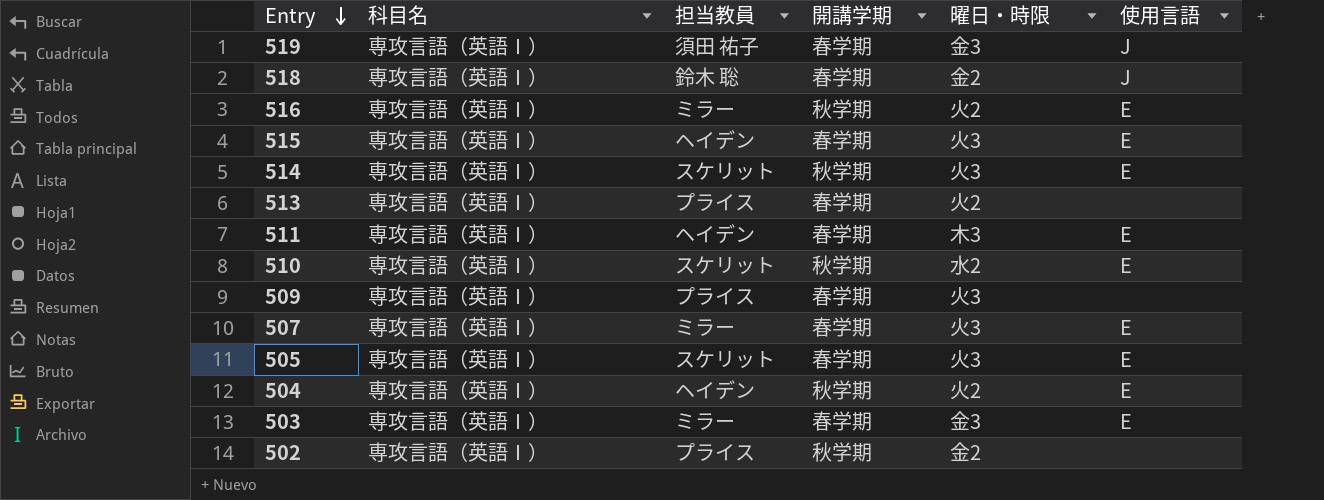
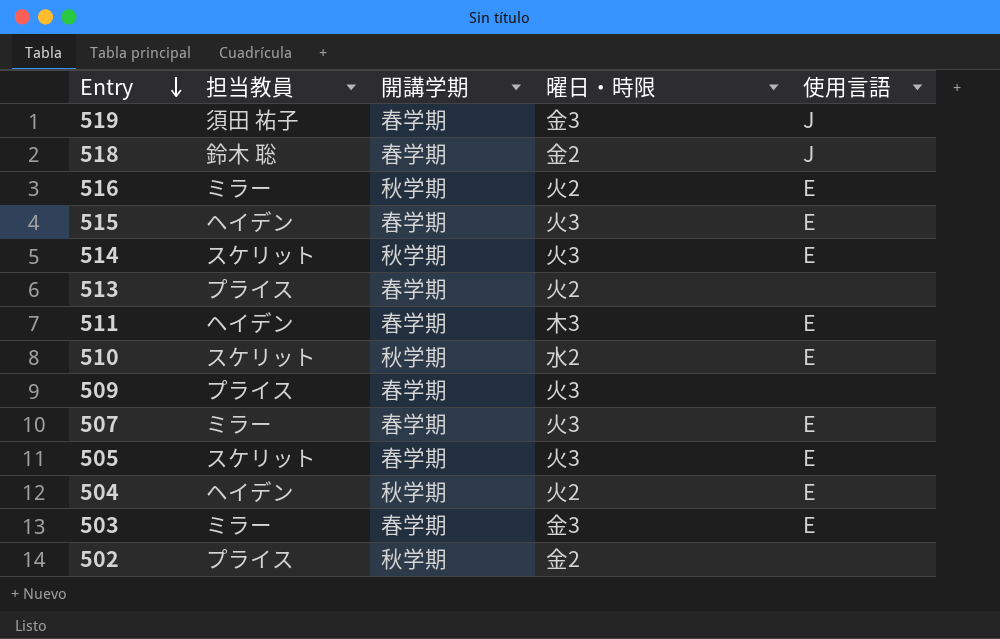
column 科目名 | position: 2 -> none

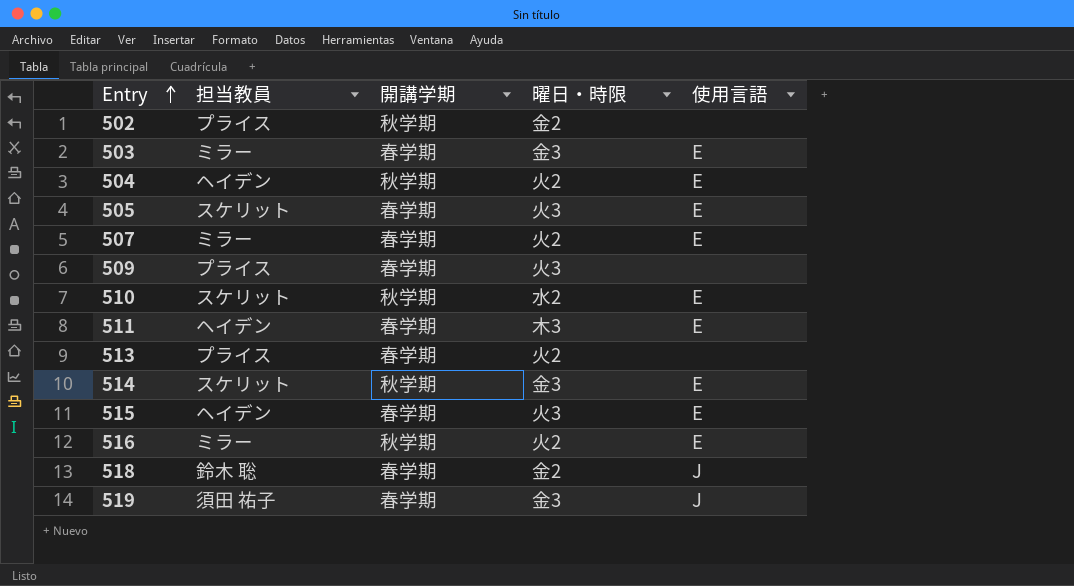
row order: Entry descending -> Entry ascending
507 | 曜日・時限: 火3 -> 火2
514 | 曜日・時限: 火3 -> 金3

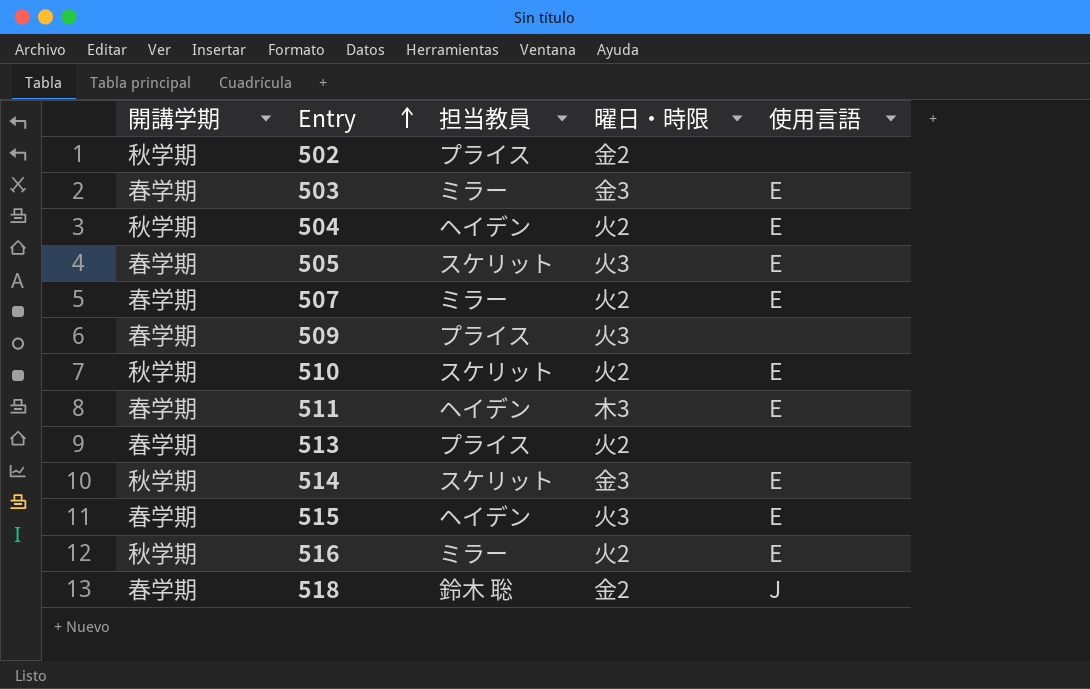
column 開講学期 | position: 3 -> 1
row 519: 須田 祐子 | 春学期 | 金3 | J -> none
510 | 曜日・時限: 水2 -> 火2

